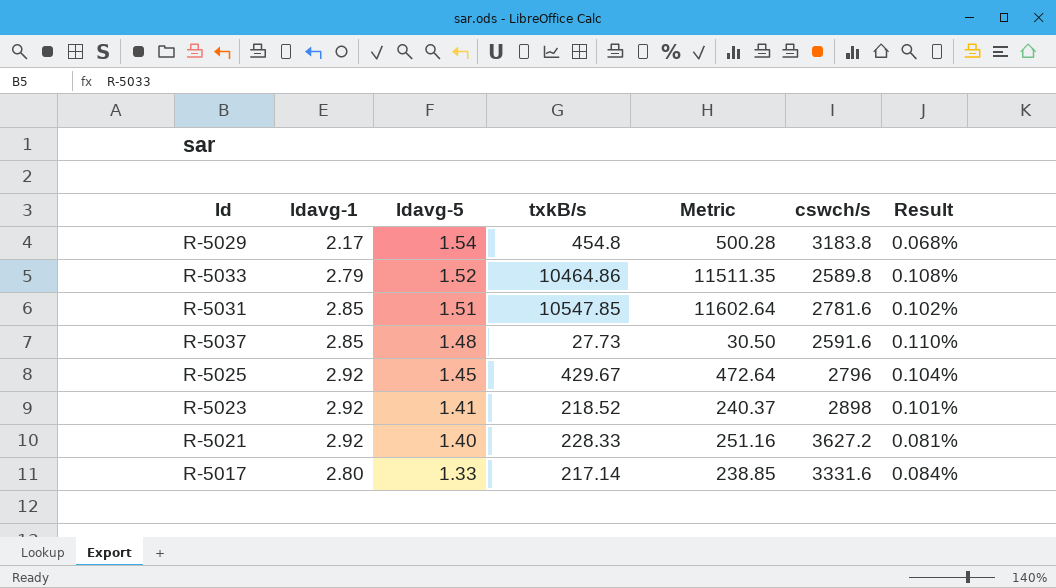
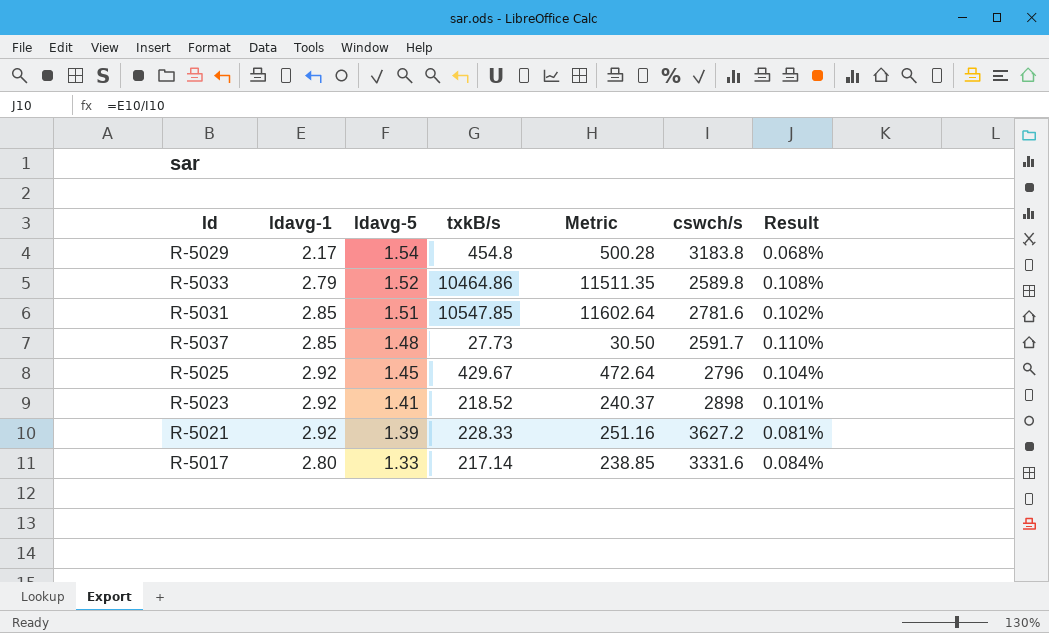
R-5037 | cswch/s: 2591.6 -> 2591.7
R-5021 | ldavg-5: 1.40 -> 1.39

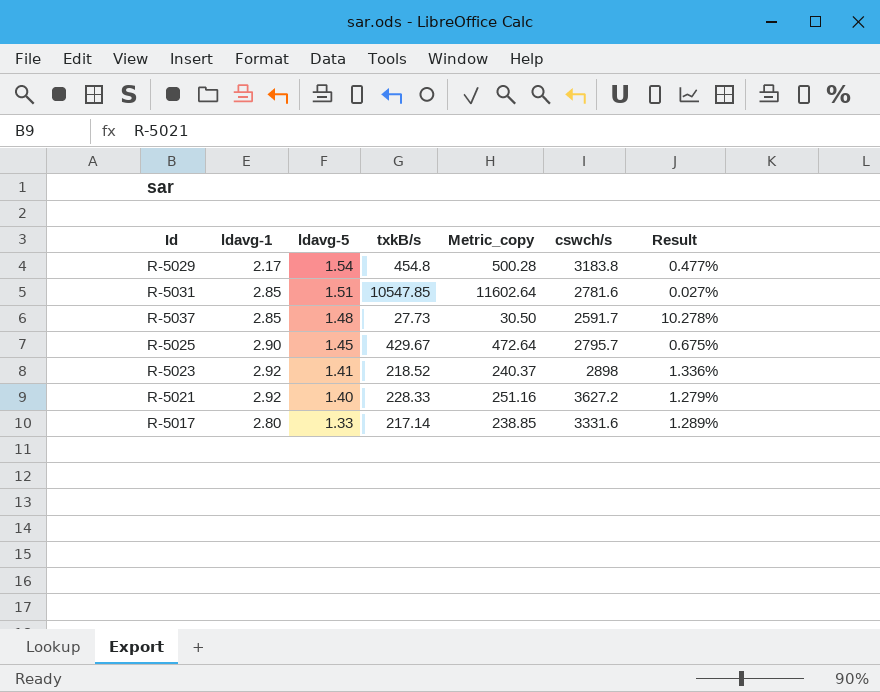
column name: Metric -> Metric_copy
column Result | formula: [ldavg-1] / [cswch/s] -> [ldavg-1] / [txkB/s]
row R-5033: 2.79 | 1.52 | 10464.86 | 11511.35 | 2589.8 | 0.108% -> none
R-5025 | ldavg-1: 2.92 -> 2.90
R-5025 | cswch/s: 2796 -> 2795.7
R-5021 | ldavg-5: 1.39 -> 1.40

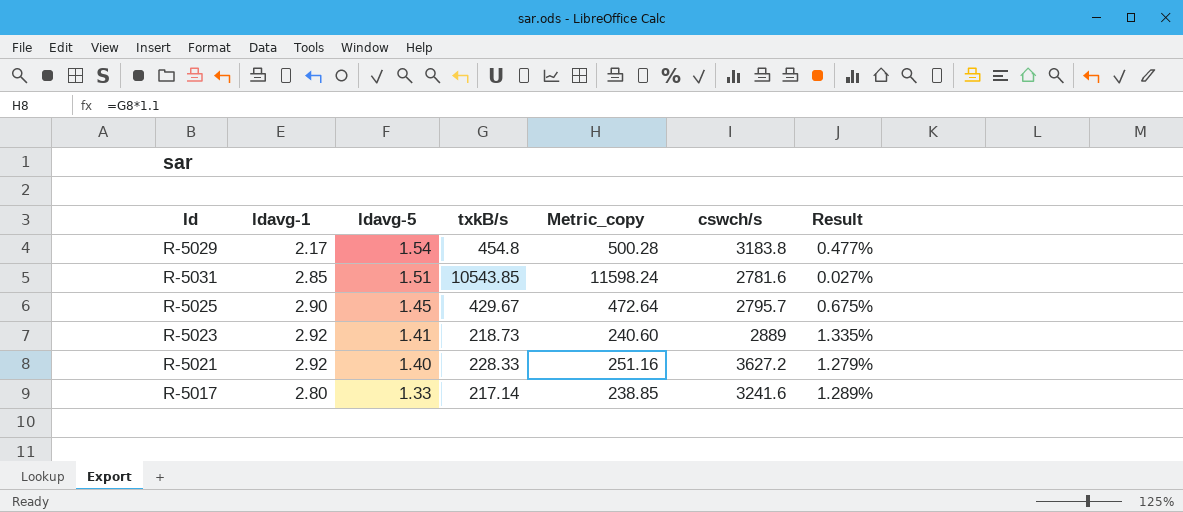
row R-5037: 2.85 | 1.48 | 27.73 | 30.50 | 2591.7 | 10.278% -> none
R-5031 | txkB/s: 10547.85 -> 10543.85
R-5031 | Metric_copy: 11602.64 -> 11598.24
R-5023 | txkB/s: 218.52 -> 218.73
R-5023 | Metric_copy: 240.37 -> 240.60
R-5023 | cswch/s: 2898 -> 2889
R-5023 | Result: 1.336% -> 1.335%
R-5017 | cswch/s: 3331.6 -> 3241.6

